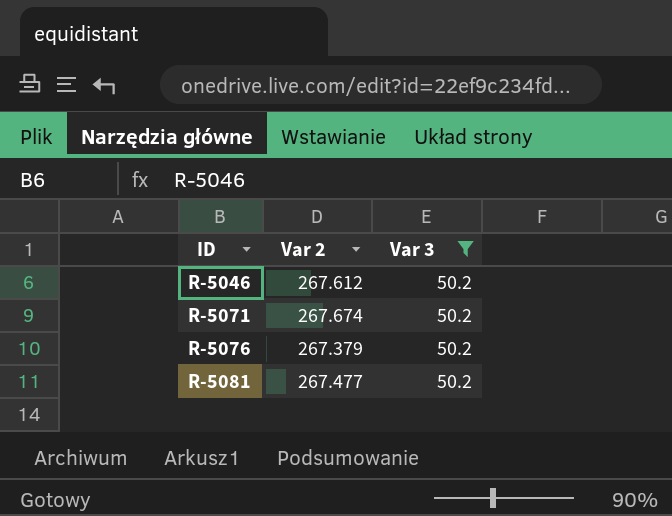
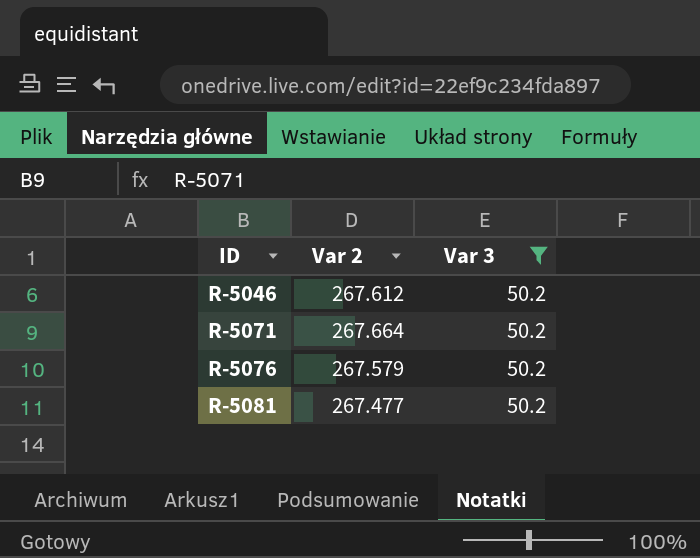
R-5071 | Var 2: 267.674 -> 267.664
R-5076 | Var 2: 267.379 -> 267.579

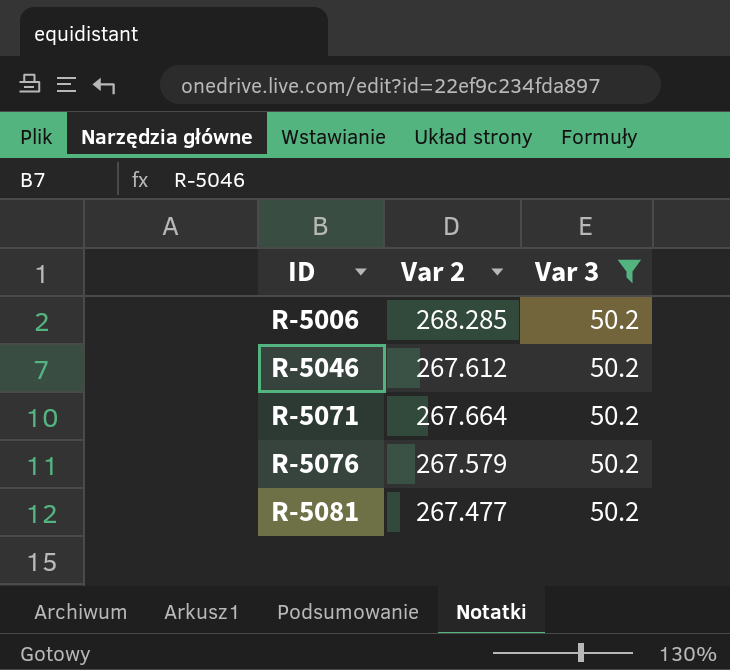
row R-5006: none -> 268.285 | 50.2

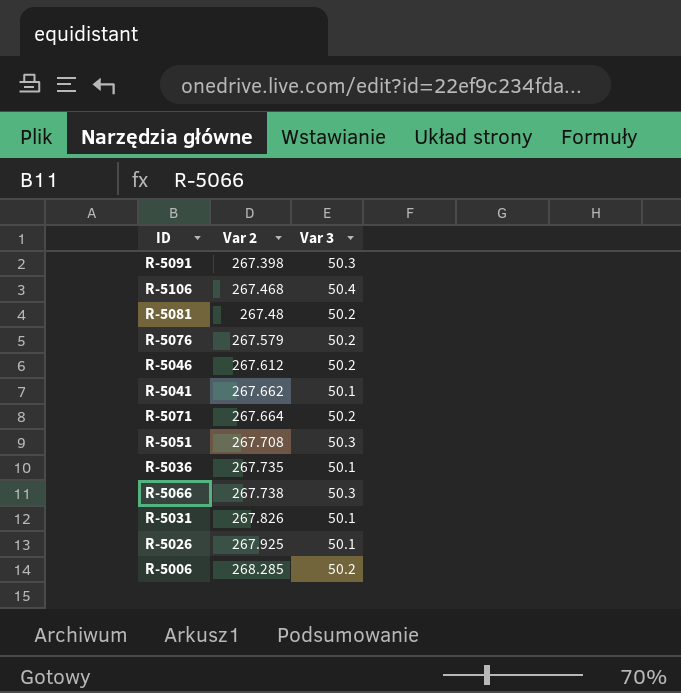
filter: Var 3 = 50.2 -> none
row order: ID ascending -> Var 2 ascending
R-5081 | Var 2: 267.477 -> 267.48

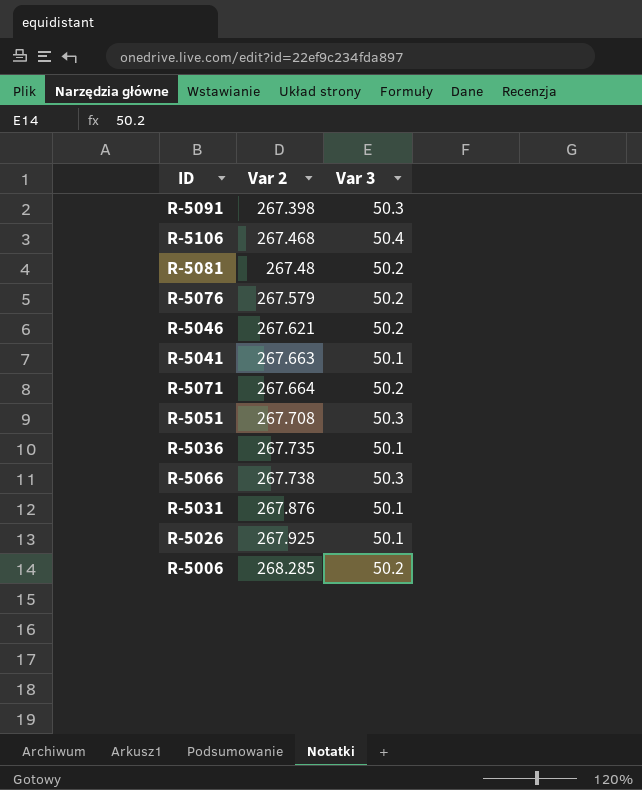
R-5046 | Var 2: 267.612 -> 267.621
R-5041 | Var 2: 267.662 -> 267.663
R-5031 | Var 2: 267.826 -> 267.876

